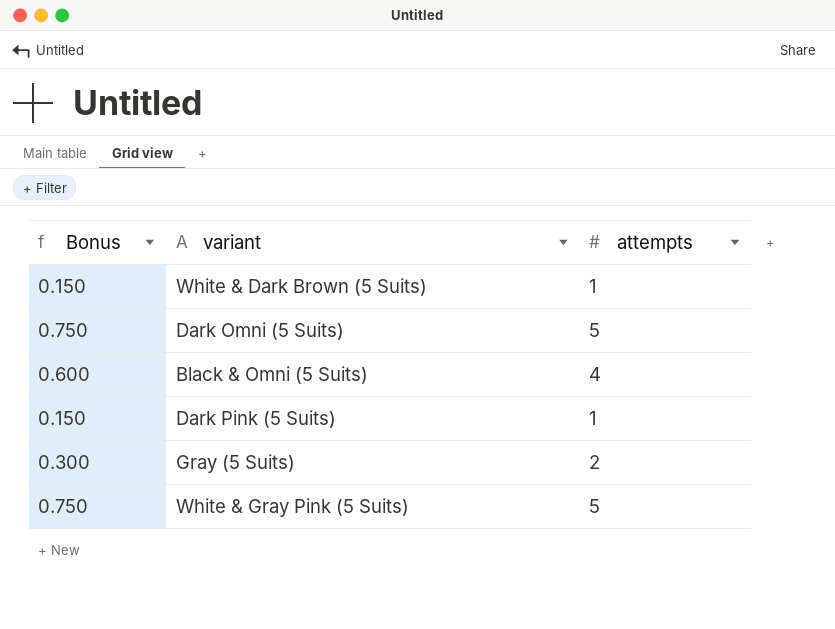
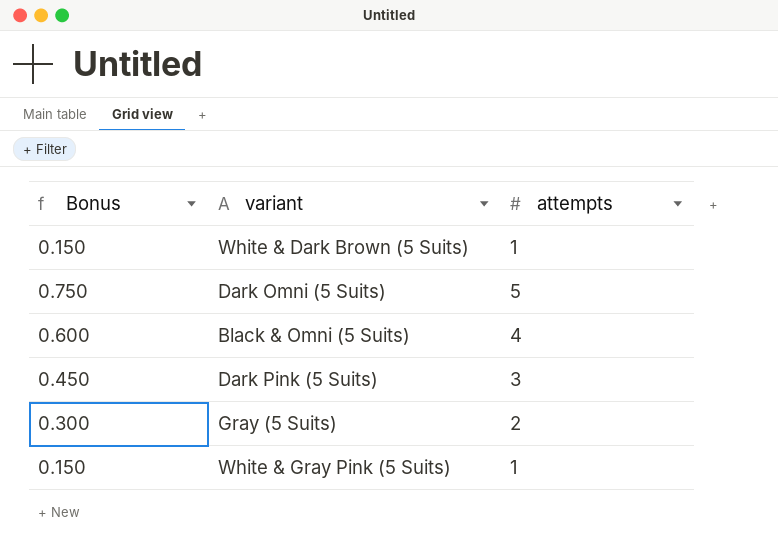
Dark Pink (5 Suits) | Bonus: 0.150 -> 0.450
Dark Pink (5 Suits) | attempts: 1 -> 3
White & Gray Pink (5 Suits) | Bonus: 0.750 -> 0.150
White & Gray Pink (5 Suits) | attempts: 5 -> 1

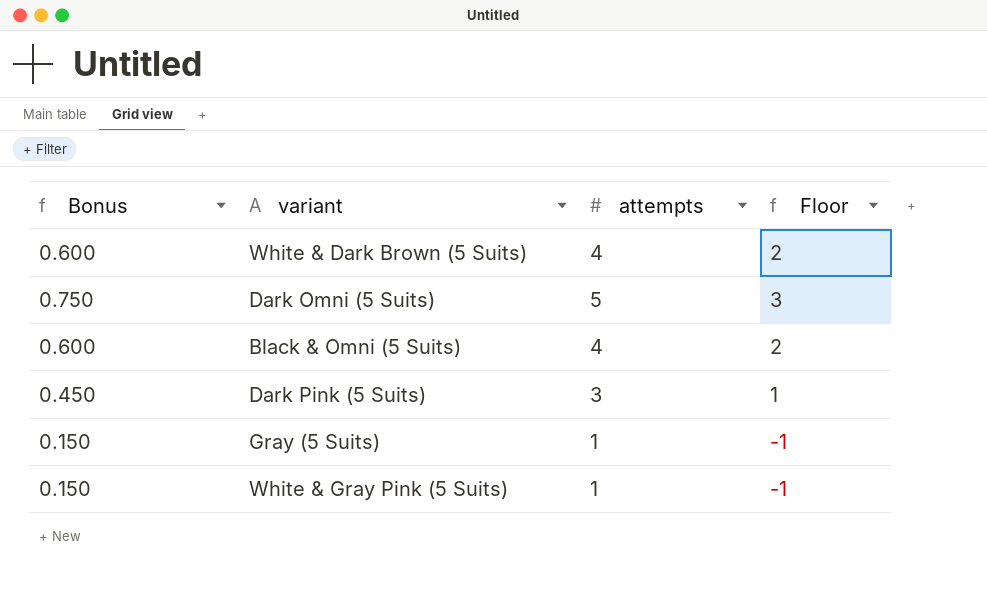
column Floor | formula: none -> [attempts] - 2
White & Dark Brown (5 Suits) | Bonus: 0.150 -> 0.600
White & Dark Brown (5 Suits) | attempts: 1 -> 4
Gray (5 Suits) | Bonus: 0.300 -> 0.150
Gray (5 Suits) | attempts: 2 -> 1

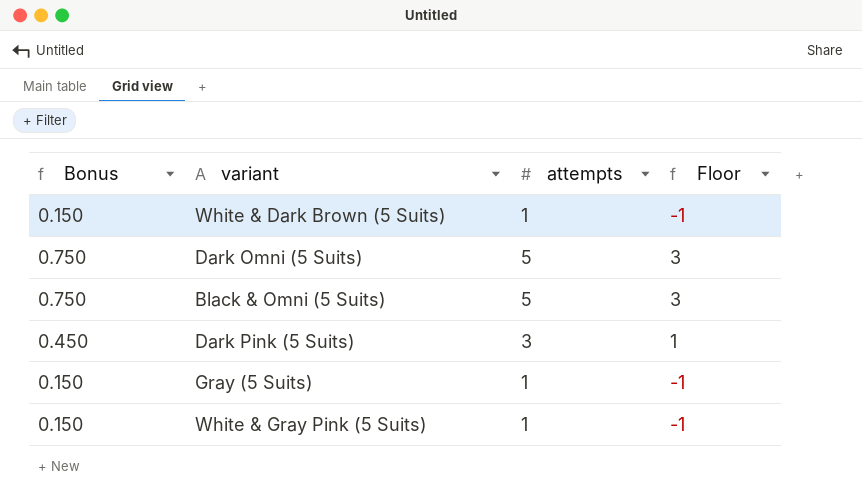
White & Dark Brown (5 Suits) | Bonus: 0.600 -> 0.150
White & Dark Brown (5 Suits) | attempts: 4 -> 1
White & Dark Brown (5 Suits) | Floor: 2 -> -1
Black & Omni (5 Suits) | Bonus: 0.600 -> 0.750
Black & Omni (5 Suits) | attempts: 4 -> 5
Black & Omni (5 Suits) | Floor: 2 -> 3

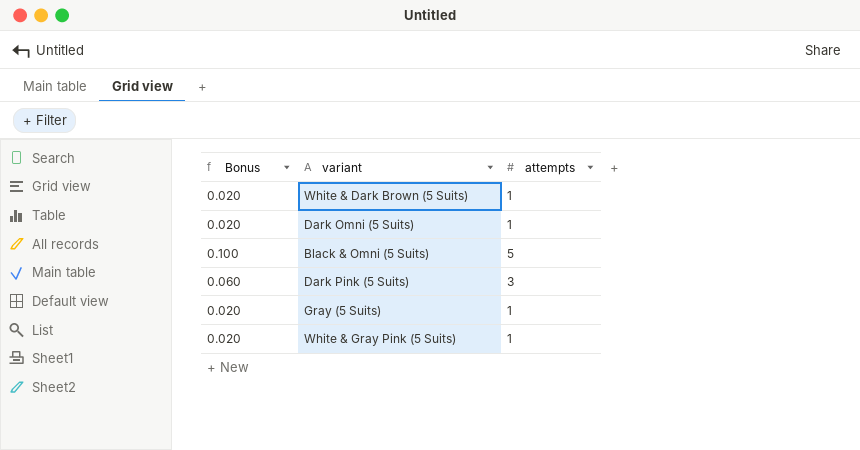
column Floor | formula: [attempts] - 2 -> none
column Bonus | formula: [attempts] * 0.15 -> [attempts] * 0.02
Dark Omni (5 Suits) | attempts: 5 -> 1

